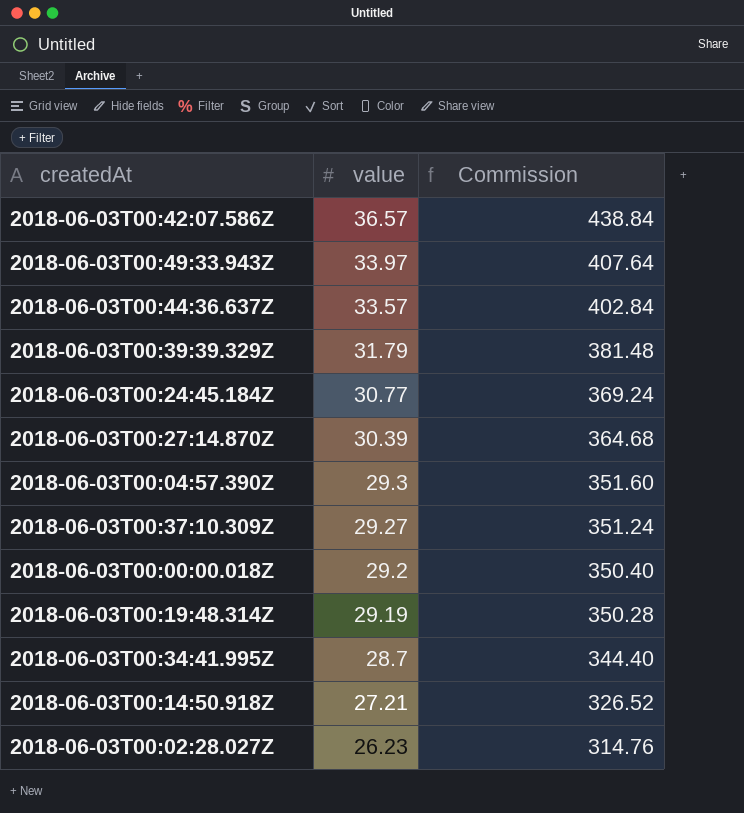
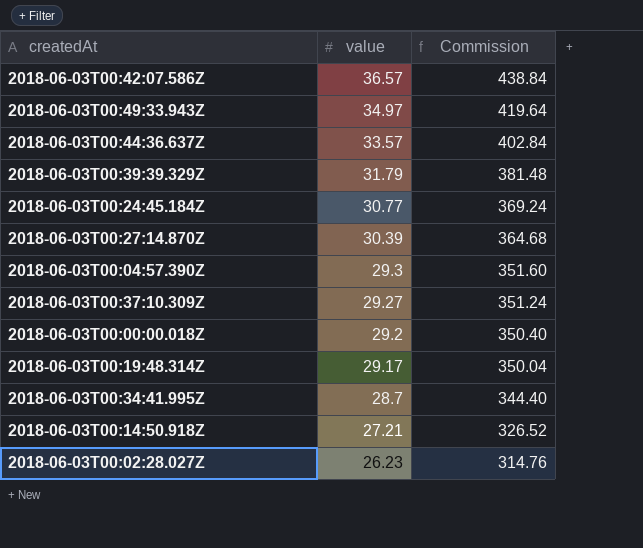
2018-06-03T00:49:33.943Z | value: 33.97 -> 34.97
2018-06-03T00:49:33.943Z | Commission: 407.64 -> 419.64
2018-06-03T00:19:48.314Z | value: 29.19 -> 29.17
2018-06-03T00:19:48.314Z | Commission: 350.28 -> 350.04

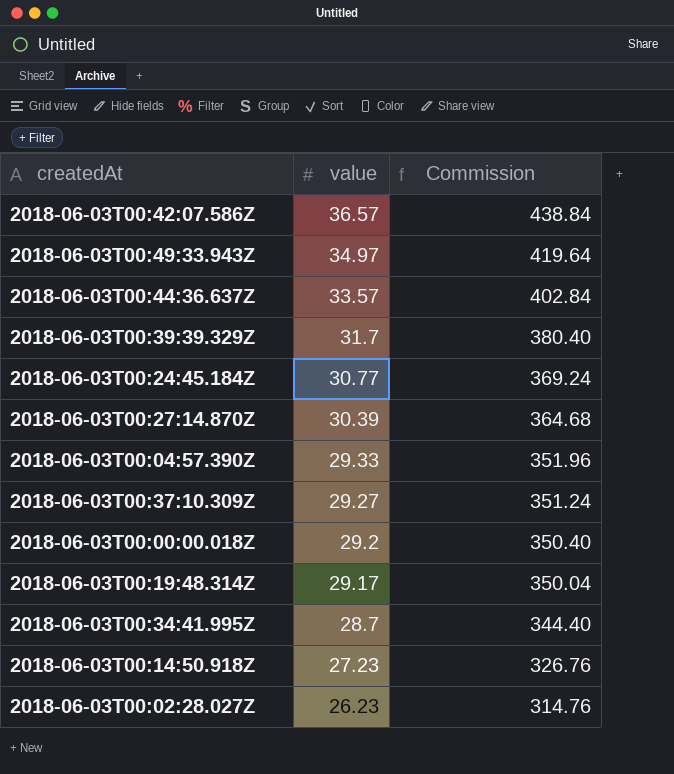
2018-06-03T00:39:39.329Z | value: 31.79 -> 31.7
2018-06-03T00:39:39.329Z | Commission: 381.48 -> 380.40
2018-06-03T00:04:57.390Z | value: 29.3 -> 29.33
2018-06-03T00:04:57.390Z | Commission: 351.60 -> 351.96
2018-06-03T00:14:50.918Z | value: 27.21 -> 27.23
2018-06-03T00:14:50.918Z | Commission: 326.52 -> 326.76

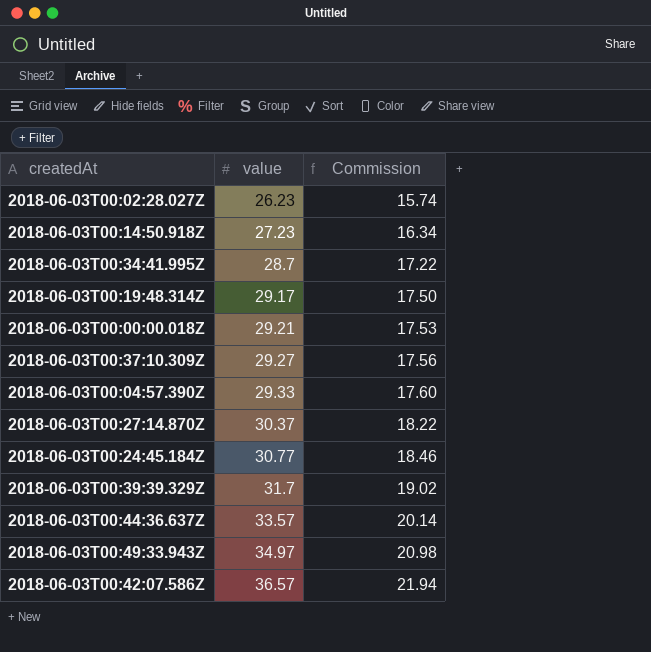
row order: value descending -> value ascending
column Commission | formula: [value] * 12 -> [value] * 0.6
2018-06-03T00:00:00.018Z | value: 29.2 -> 29.21
2018-06-03T00:27:14.870Z | value: 30.39 -> 30.37

